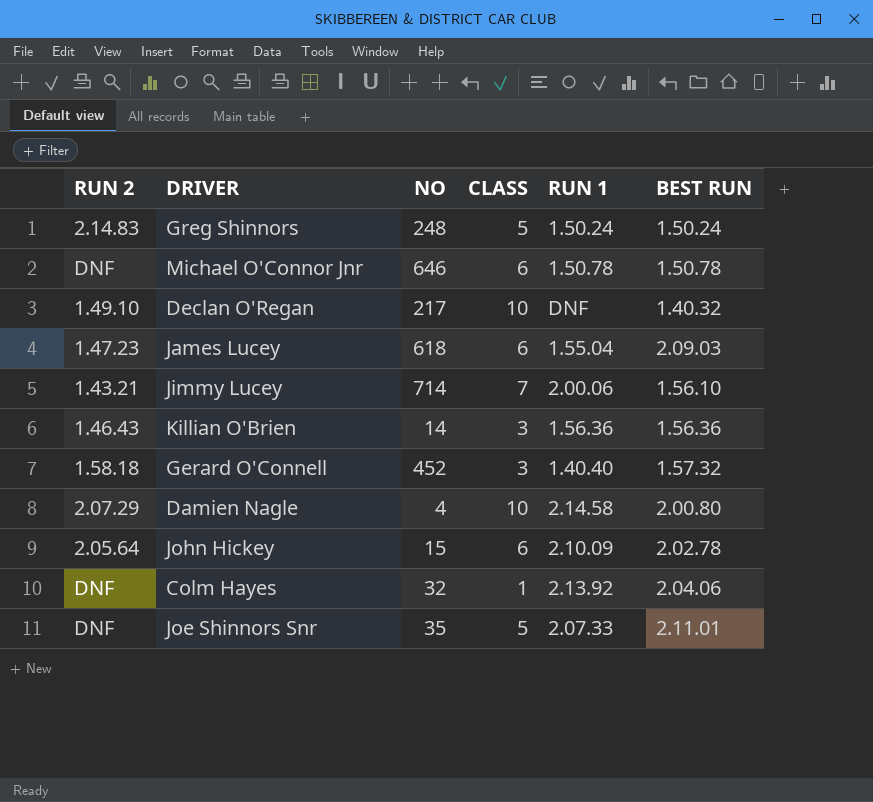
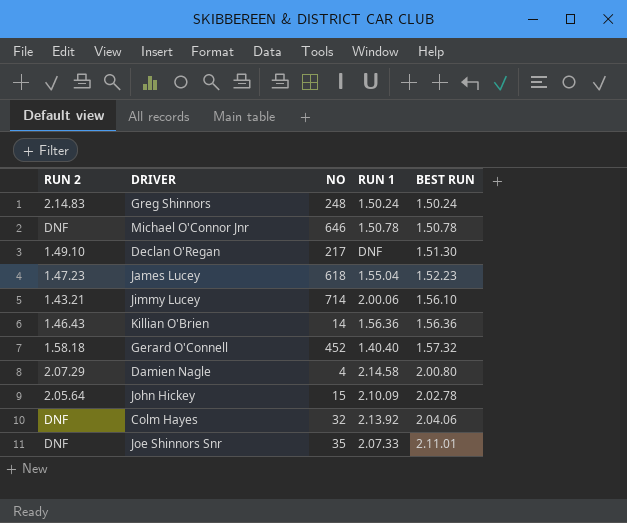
column CLASS | position: 4 -> none
Declan O'Regan | BEST RUN: 1.40.32 -> 1.51.30
James Lucey | BEST RUN: 2.09.03 -> 1.52.23

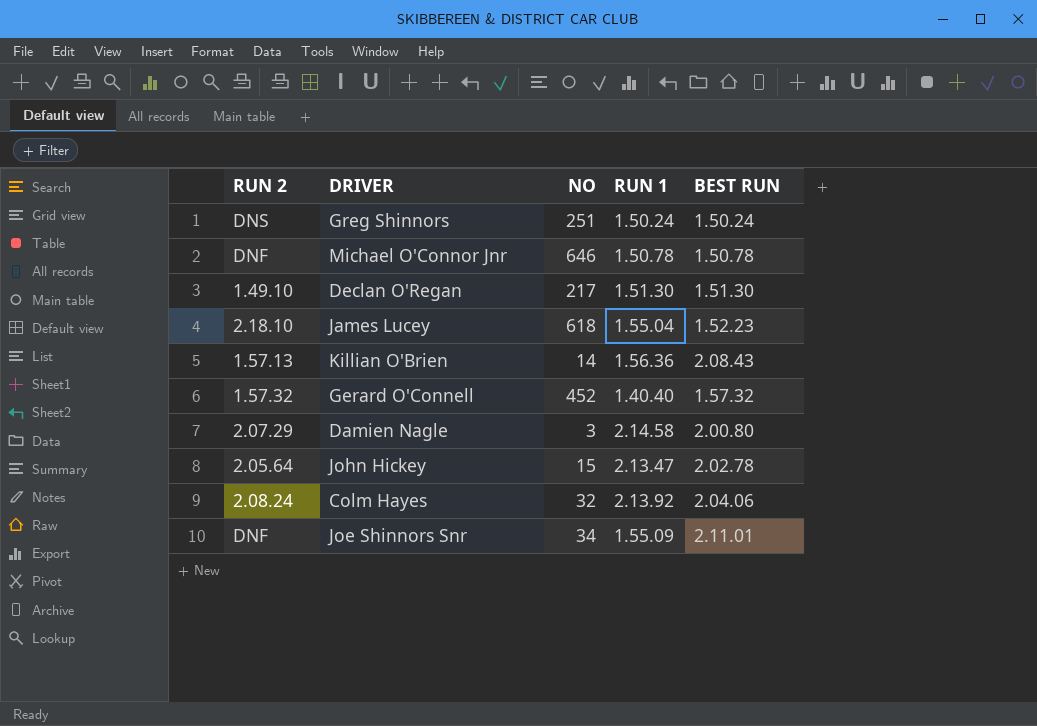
row Jimmy Lucey: 1.43.21 | 714 | 2.00.06 | 1.56.10 -> none
Greg Shinnors | RUN 2: 2.14.83 -> DNS
Greg Shinnors | NO: 248 -> 251
Declan O'Regan | RUN 1: DNF -> 1.51.30
James Lucey | RUN 2: 1.47.23 -> 2.18.10
Killian O'Brien | RUN 2: 1.46.43 -> 1.57.13
Killian O'Brien | BEST RUN: 1.56.36 -> 2.08.43
Gerard O'Connell | RUN 2: 1.58.18 -> 1.57.32
Damien Nagle | NO: 4 -> 3
John Hickey | RUN 1: 2.10.09 -> 2.13.47
Colm Hayes | RUN 2: DNF -> 2.08.24
Joe Shinnors Snr | NO: 35 -> 34
Joe Shinnors Snr | RUN 1: 2.07.33 -> 1.55.09

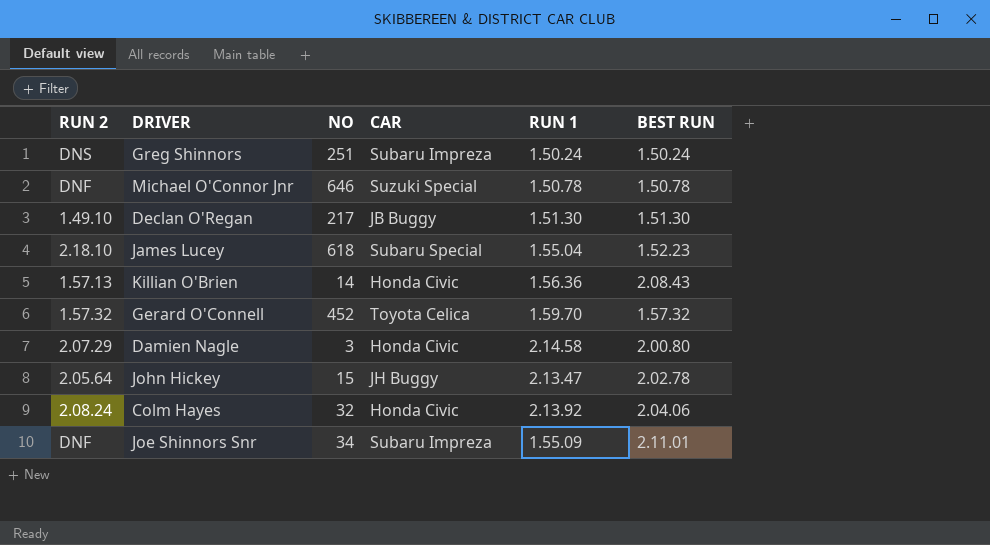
column CAR | position: none -> 4
Gerard O'Connell | RUN 1: 1.40.40 -> 1.59.70

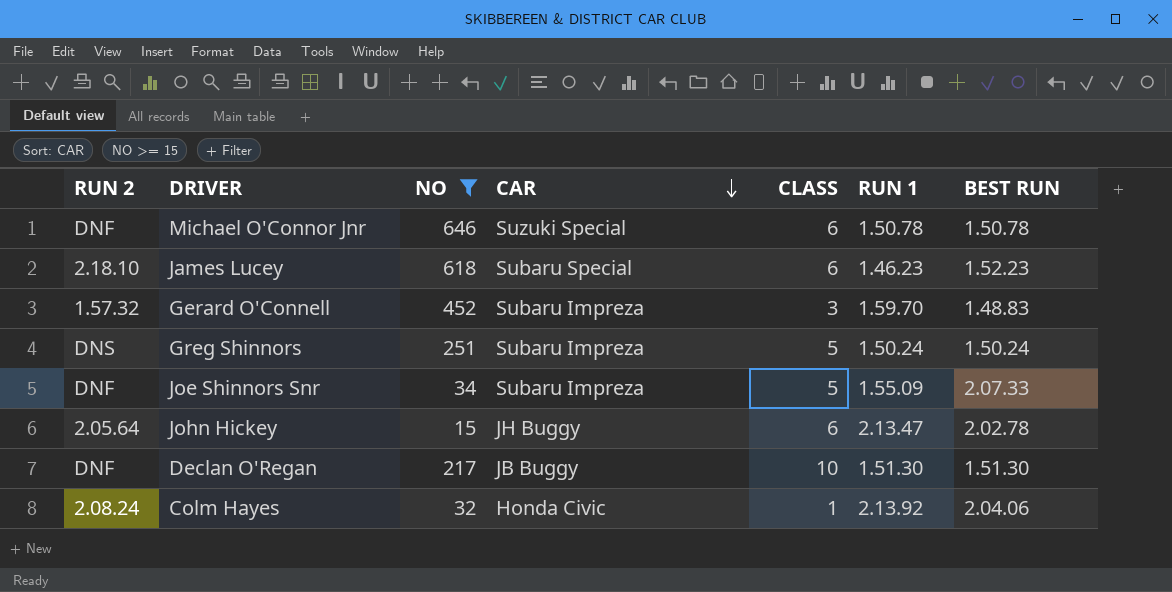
filter: none -> NO >= 15
row order: none -> CAR descending
column CLASS | position: none -> 5
James Lucey | RUN 1: 1.55.04 -> 1.46.23
Gerard O'Connell | CAR: Toyota Celica -> Subaru Impreza
Gerard O'Connell | BEST RUN: 1.57.32 -> 1.48.83
Joe Shinnors Snr | BEST RUN: 2.11.01 -> 2.07.33
Declan O'Regan | RUN 2: 1.49.10 -> DNF

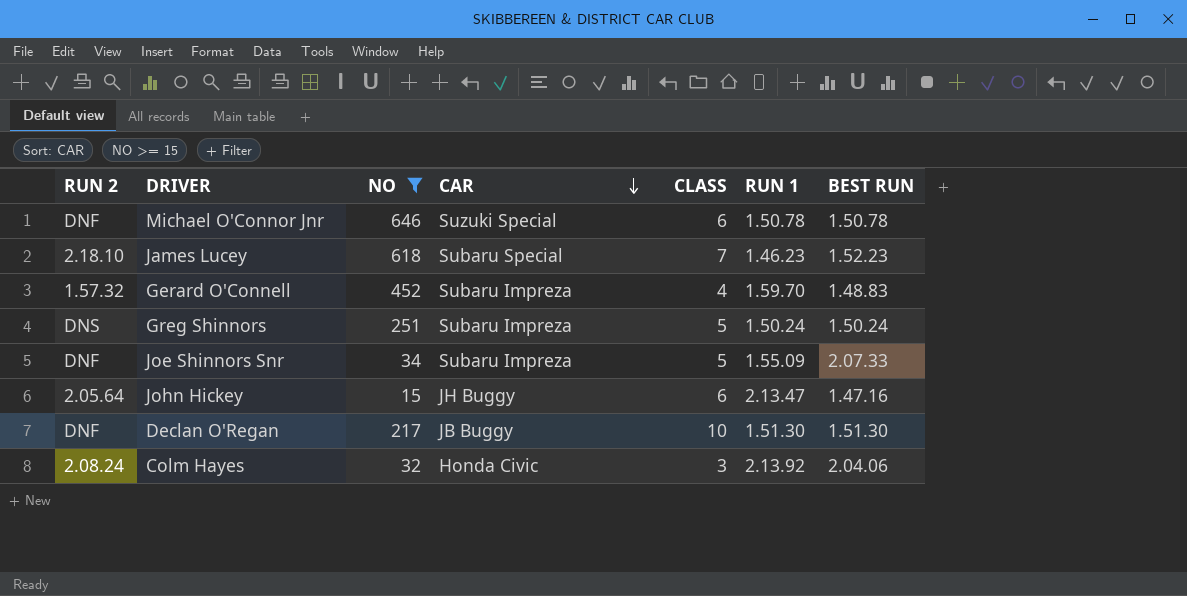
James Lucey | CLASS: 6 -> 7
Gerard O'Connell | CLASS: 3 -> 4
John Hickey | BEST RUN: 2.02.78 -> 1.47.16
Colm Hayes | CLASS: 1 -> 3

